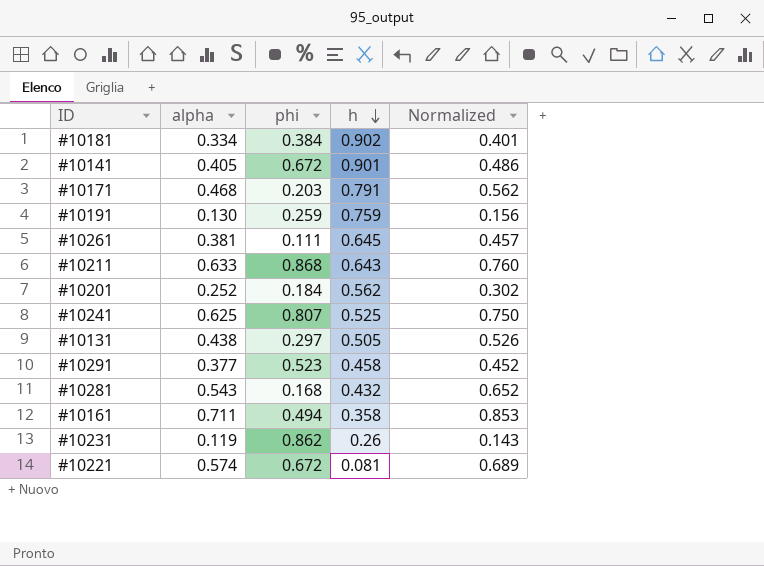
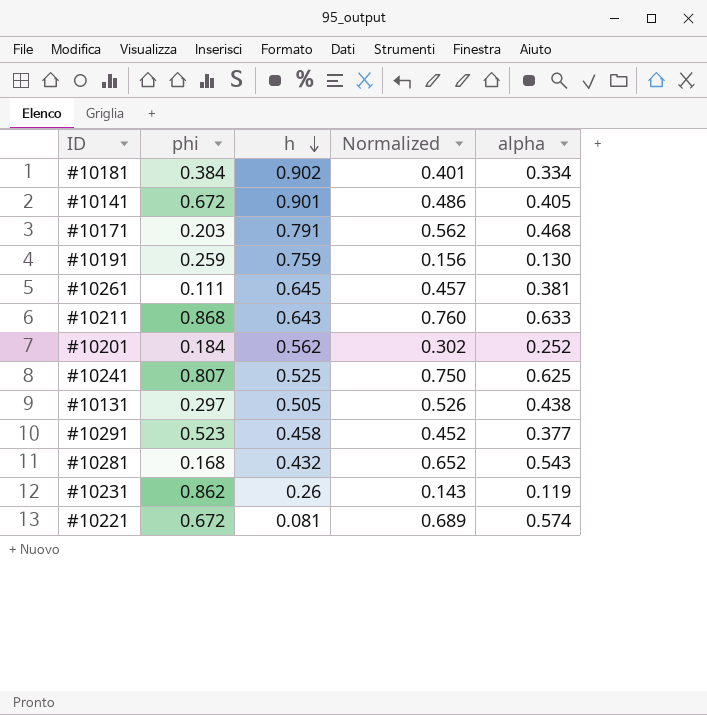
column alpha | position: 2 -> 5
row #10161: 0.711 | 0.494 | 0.358 | 0.853 -> none

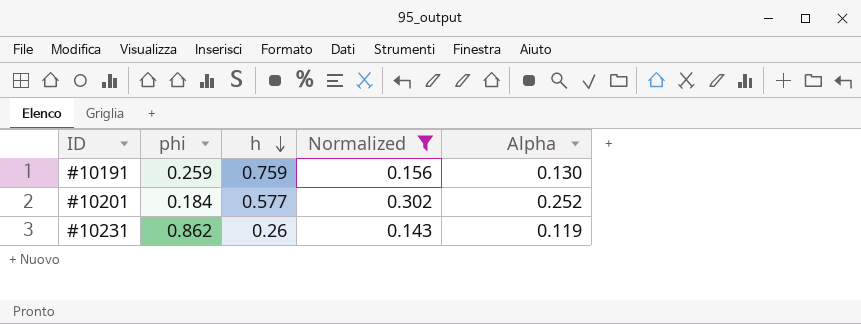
filter: none -> Normalized <= 0.302
column name: alpha -> Alpha
#10201 | h: 0.562 -> 0.577

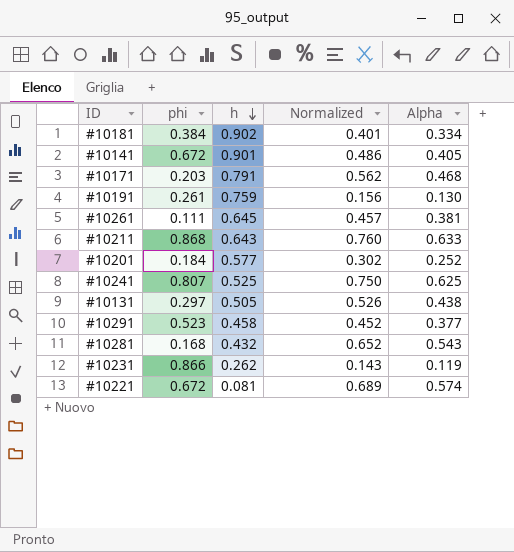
filter: Normalized <= 0.302 -> none
#10191 | phi: 0.259 -> 0.261
#10231 | phi: 0.862 -> 0.866
#10231 | h: 0.26 -> 0.262

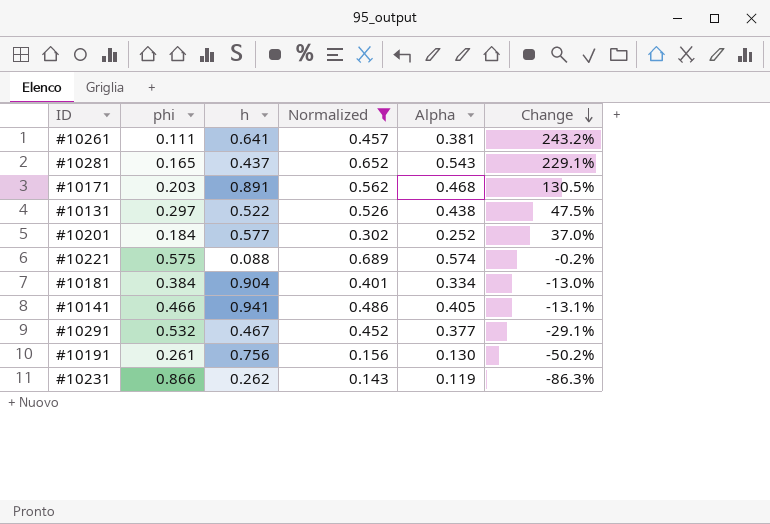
filter: none -> Normalized <= 0.689
row order: h descending -> Change descending
column Change | formula: none -> ([Alpha] - [phi]) / [phi]
#10261 | h: 0.645 -> 0.641
#10281 | phi: 0.168 -> 0.165
#10281 | h: 0.432 -> 0.437
#10171 | h: 0.791 -> 0.891
#10131 | h: 0.505 -> 0.522
#10221 | phi: 0.672 -> 0.575
#10221 | h: 0.081 -> 0.088
#10181 | h: 0.902 -> 0.904
#10141 | phi: 0.672 -> 0.466
#10141 | h: 0.901 -> 0.941
#10291 | phi: 0.523 -> 0.532
#10291 | h: 0.458 -> 0.467
#10191 | h: 0.759 -> 0.756

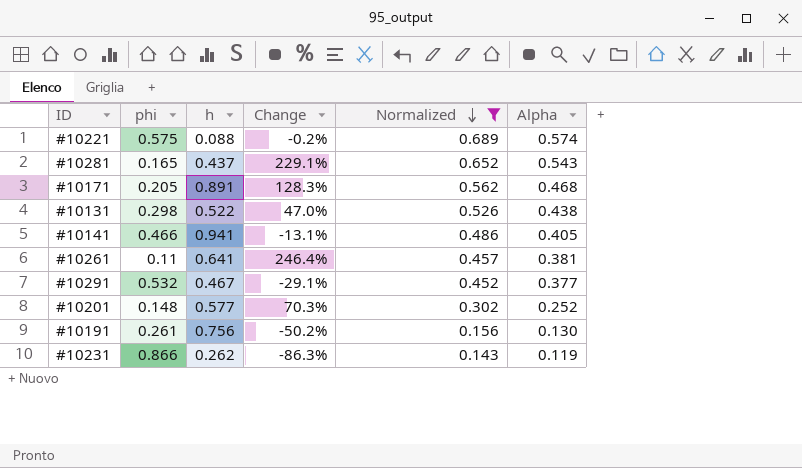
row order: Change descending -> Normalized descending
column Change | position: 6 -> 4
row #10181: 0.384 | 0.904 | 0.401 | 0.334 | -13.0% -> none
#10171 | phi: 0.203 -> 0.205
#10171 | Change: 130.5% -> 128.3%
#10131 | phi: 0.297 -> 0.298
#10131 | Change: 47.5% -> 47.0%
#10261 | phi: 0.111 -> 0.11
#10261 | Change: 243.2% -> 246.4%
#10201 | phi: 0.184 -> 0.148
#10201 | Change: 37.0% -> 70.3%

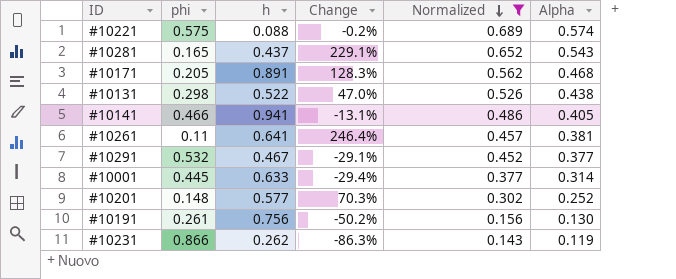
row #10001: none -> 0.445 | 0.633 | -29.4% | 0.377 | 0.314

